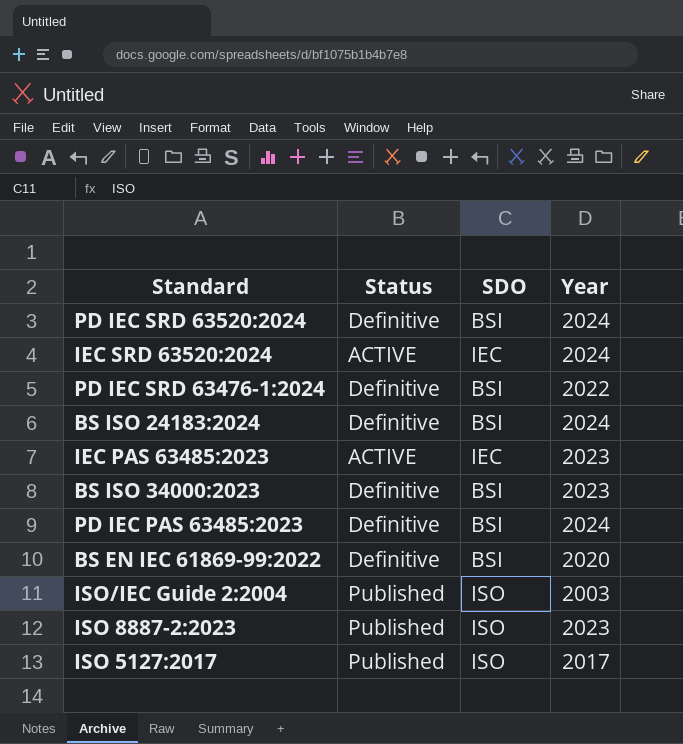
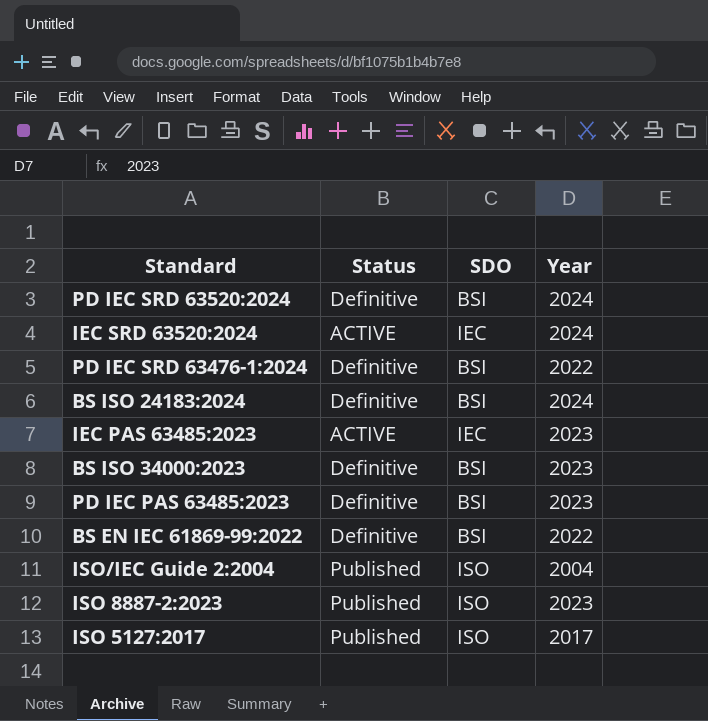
PD IEC PAS 63485:2023 | Year: 2024 -> 2023
BS EN IEC 61869-99:2022 | Year: 2020 -> 2022
ISO/IEC Guide 2:2004 | Year: 2003 -> 2004

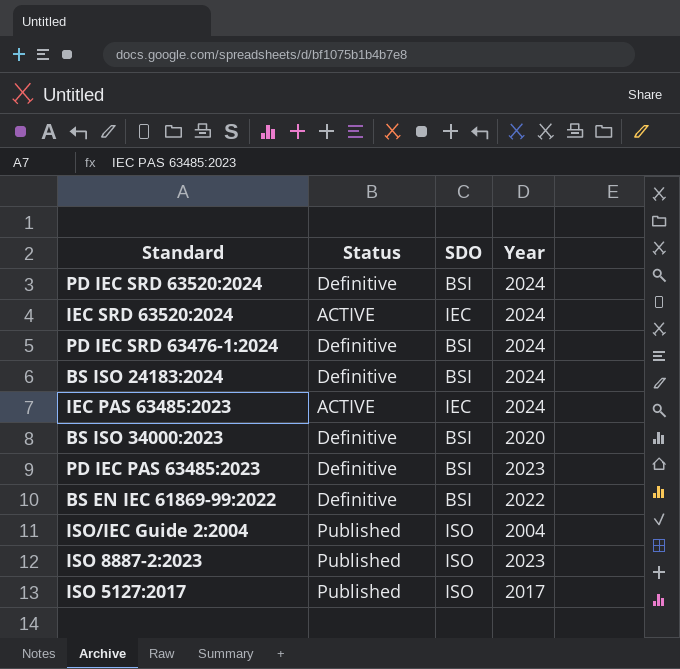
PD IEC SRD 63476-1:2024 | Year: 2022 -> 2024
IEC PAS 63485:2023 | Year: 2023 -> 2024
BS ISO 34000:2023 | Year: 2023 -> 2020

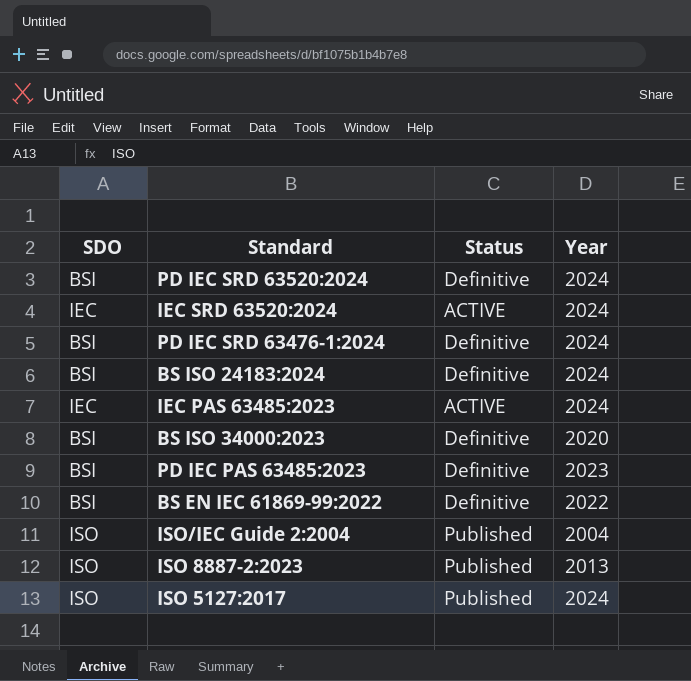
column SDO | position: 3 -> 1
ISO 8887-2:2023 | Year: 2023 -> 2013
ISO 5127:2017 | Year: 2017 -> 2024

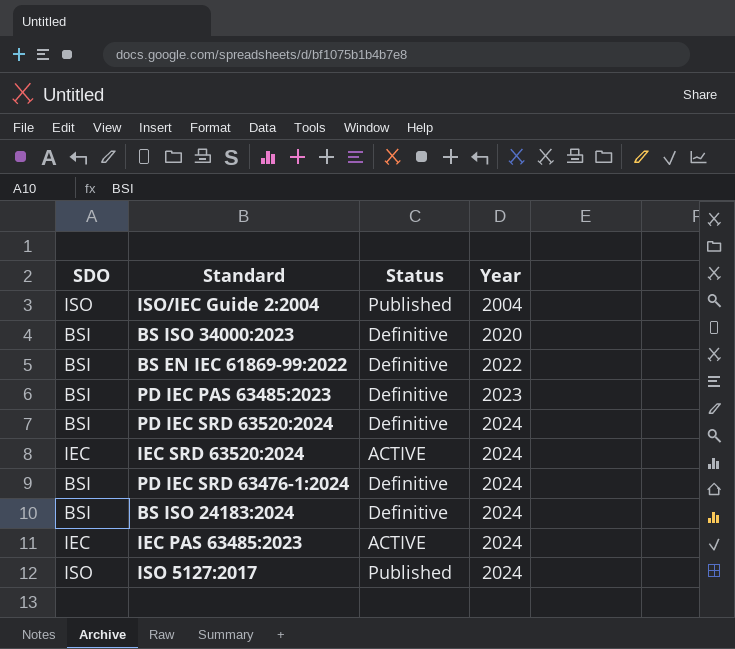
row order: none -> Year ascending
row ISO 8887-2:2023: ISO | Published | 2013 -> none

